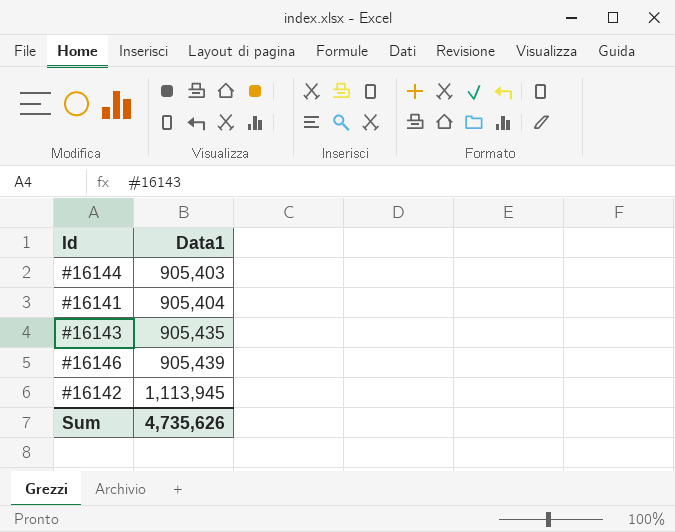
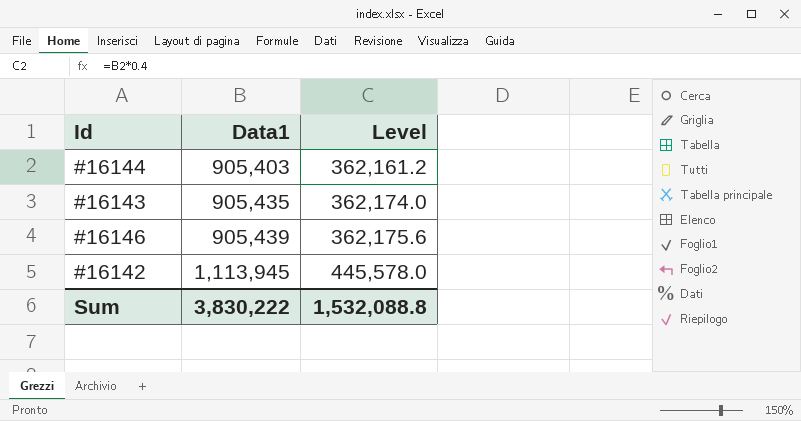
column Level | formula: none -> [Data1] * 0.4
row #16141: 905,404 -> none
Sum | Data1: 4,735,626 -> 3,830,222

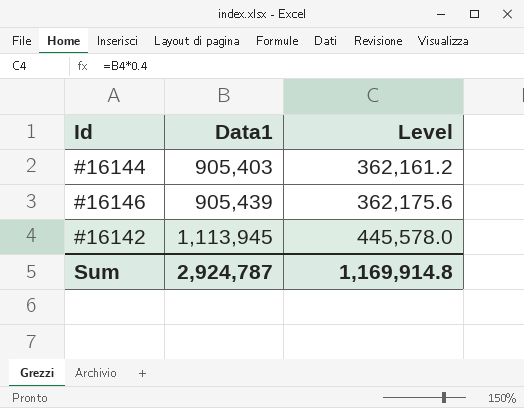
row #16143: 905,435 | 362,174.0 -> none
Sum | Data1: 3,830,222 -> 2,924,787
Sum | Level: 1,532,088.8 -> 1,169,914.8

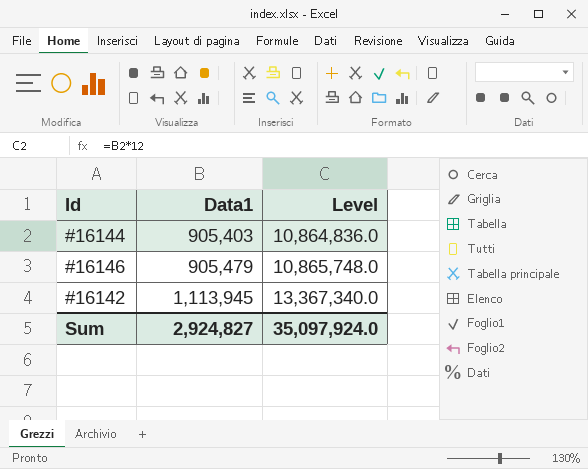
column Level | formula: [Data1] * 0.4 -> [Data1] * 12
#16146 | Data1: 905,439 -> 905,479
Sum | Data1: 2,924,787 -> 2,924,827
Sum | Level: 1,169,914.8 -> 35,097,924.0

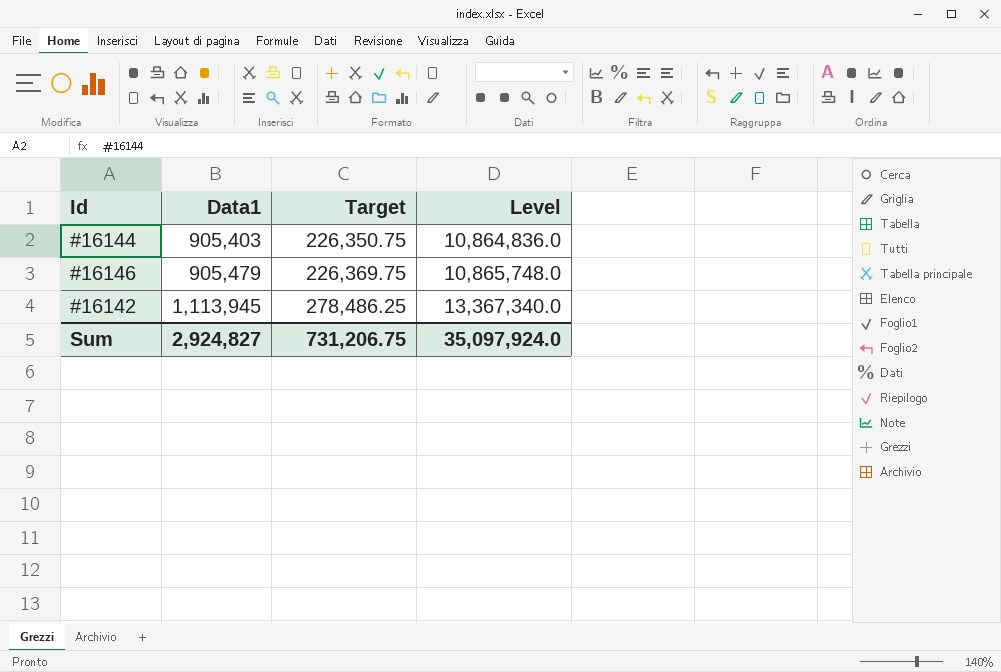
column Target | formula: none -> [Data1] * 0.25

